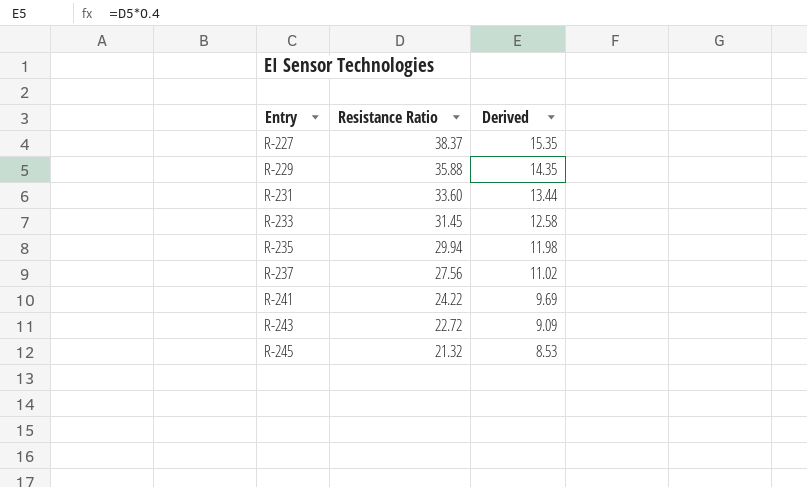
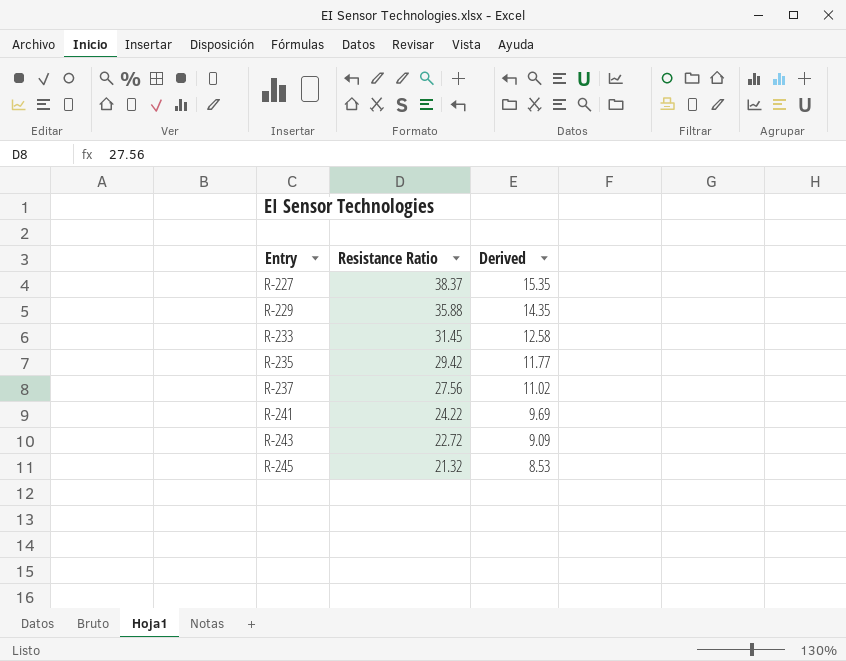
row R-231: 33.60 | 13.44 -> none
R-235 | Resistance Ratio: 29.94 -> 29.42
R-235 | Derived: 11.98 -> 11.77

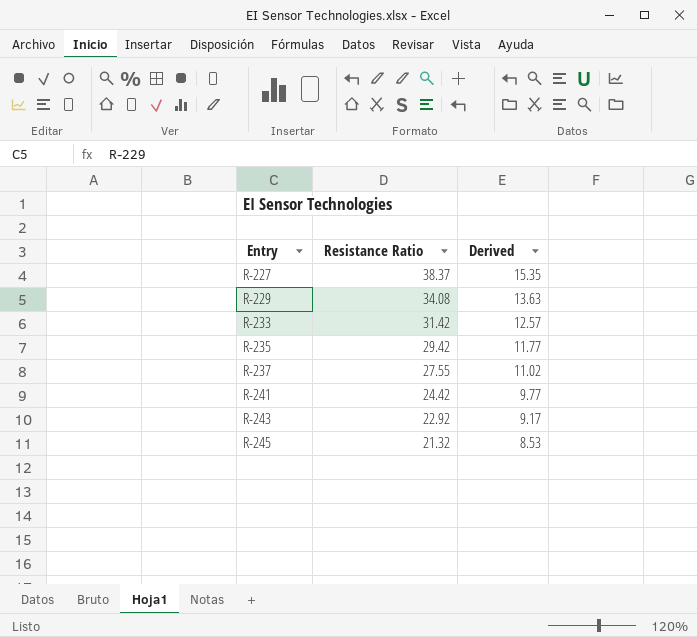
R-229 | Resistance Ratio: 35.88 -> 34.08
R-229 | Derived: 14.35 -> 13.63
R-233 | Resistance Ratio: 31.45 -> 31.42
R-233 | Derived: 12.58 -> 12.57
R-237 | Resistance Ratio: 27.56 -> 27.55
R-241 | Resistance Ratio: 24.22 -> 24.42
R-241 | Derived: 9.69 -> 9.77
R-243 | Resistance Ratio: 22.72 -> 22.92
R-243 | Derived: 9.09 -> 9.17

